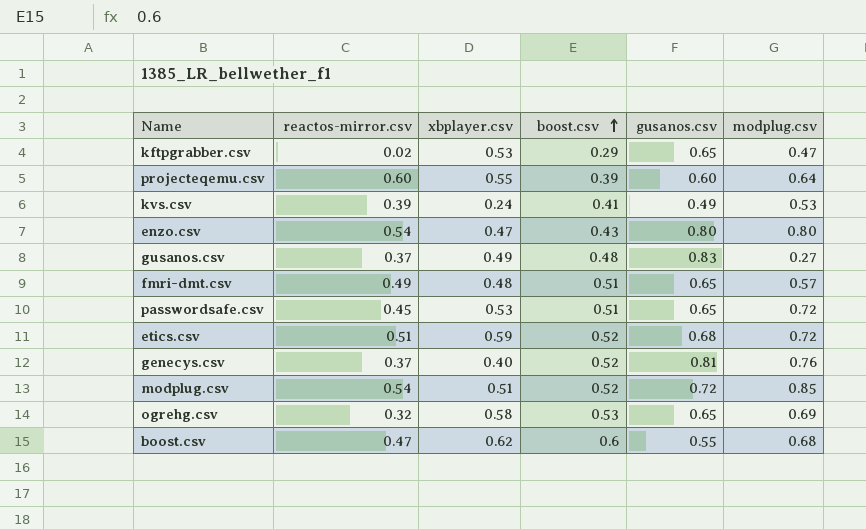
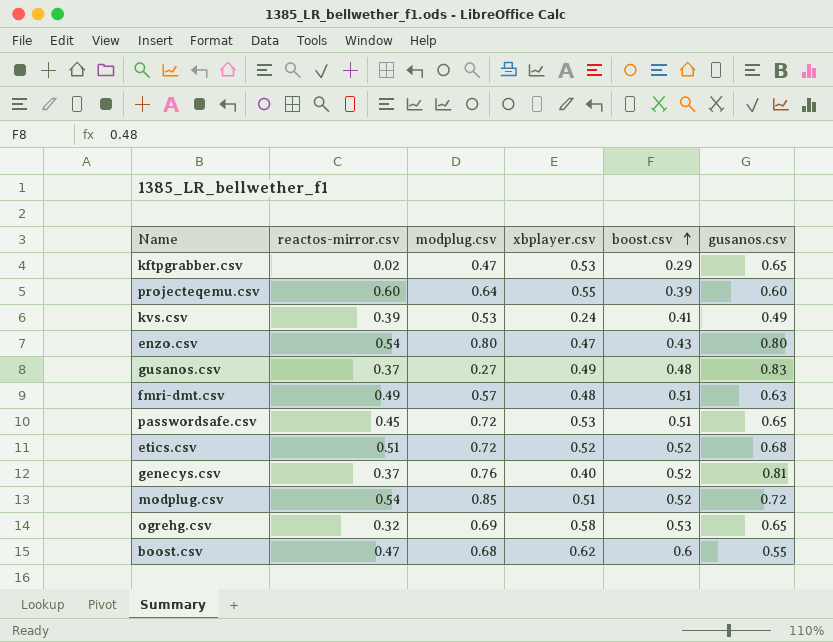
column modplug.csv | position: 6 -> 3
fmri-dmt.csv | gusanos.csv: 0.65 -> 0.63
etics.csv | xbplayer.csv: 0.59 -> 0.52

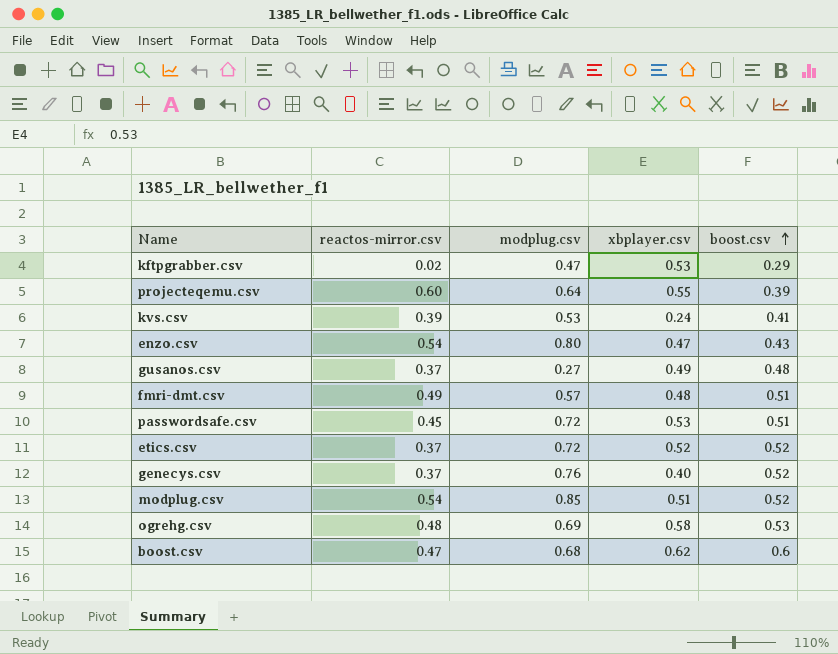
column gusanos.csv | position: 6 -> none
etics.csv | reactos-mirror.csv: 0.51 -> 0.37
ogrehg.csv | reactos-mirror.csv: 0.32 -> 0.48

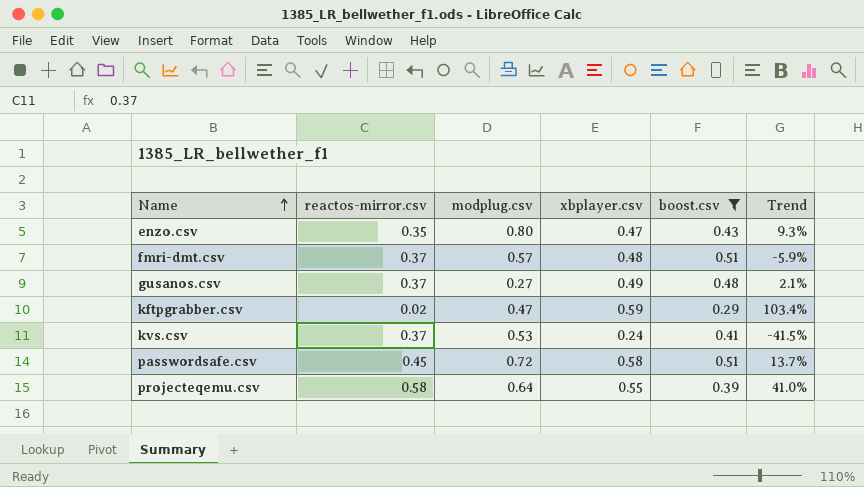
filter: none -> boost.csv <= 0.51
row order: boost.csv ascending -> Name ascending
column Trend | formula: none -> ([xbplayer.csv] - [boost.csv]) / [boost.csv]
enzo.csv | reactos-mirror.csv: 0.54 -> 0.35
fmri-dmt.csv | reactos-mirror.csv: 0.49 -> 0.37
kftpgrabber.csv | xbplayer.csv: 0.53 -> 0.59
kvs.csv | reactos-mirror.csv: 0.39 -> 0.37
passwordsafe.csv | xbplayer.csv: 0.53 -> 0.58
projecteqemu.csv | reactos-mirror.csv: 0.60 -> 0.58

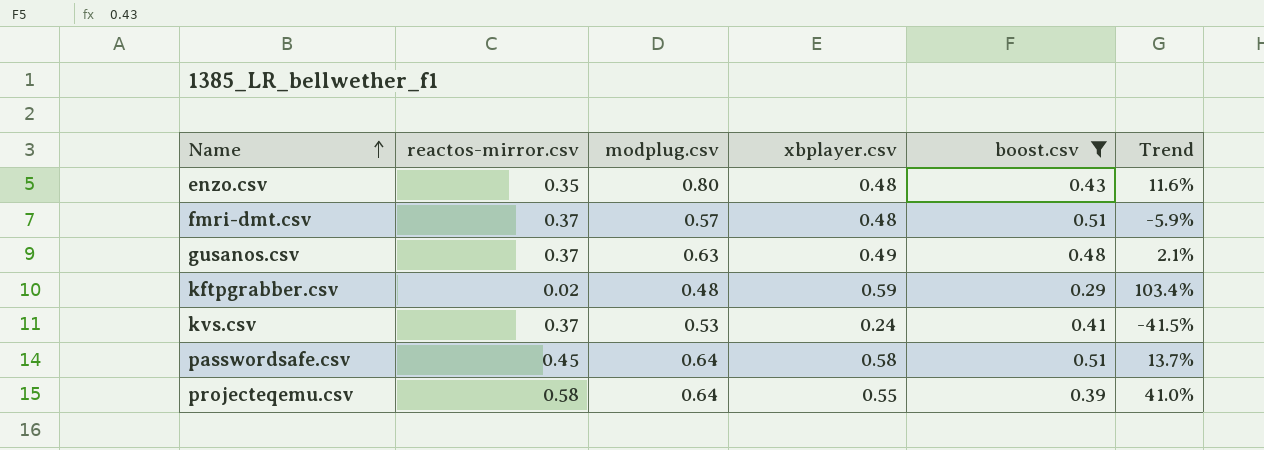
enzo.csv | xbplayer.csv: 0.47 -> 0.48
enzo.csv | Trend: 9.3% -> 11.6%
gusanos.csv | modplug.csv: 0.27 -> 0.63
kftpgrabber.csv | modplug.csv: 0.47 -> 0.48
passwordsafe.csv | modplug.csv: 0.72 -> 0.64

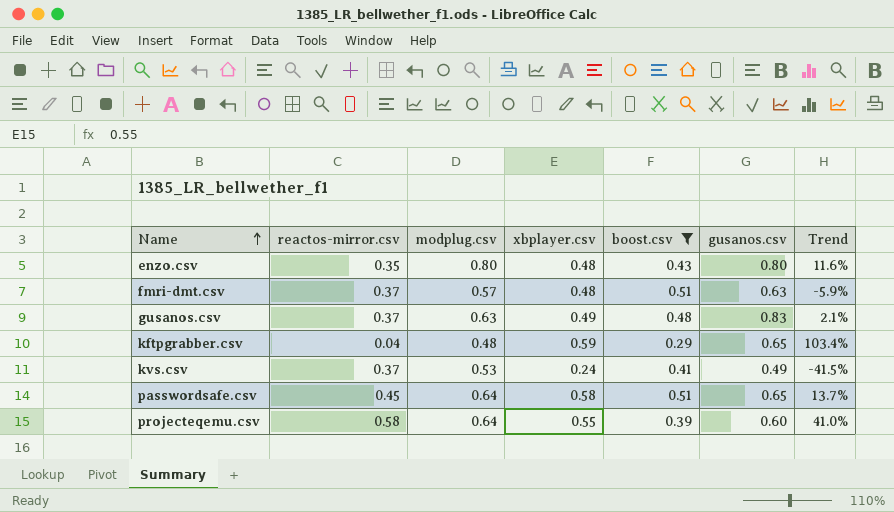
column gusanos.csv | position: none -> 6
kftpgrabber.csv | reactos-mirror.csv: 0.02 -> 0.04

